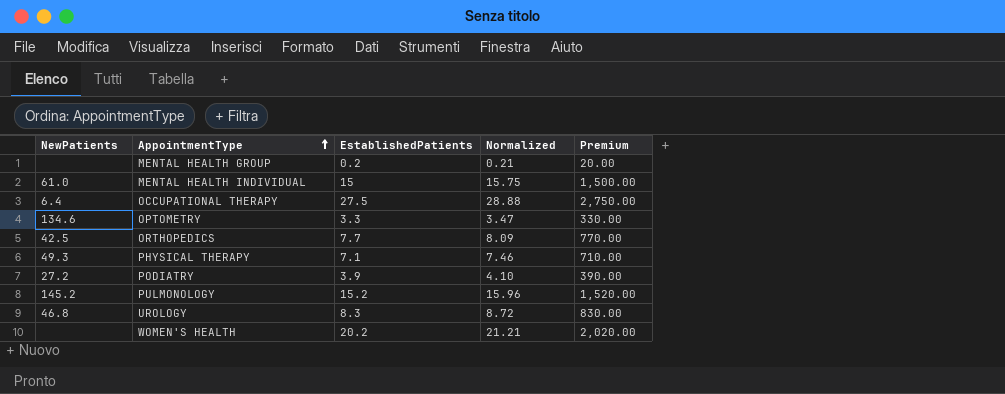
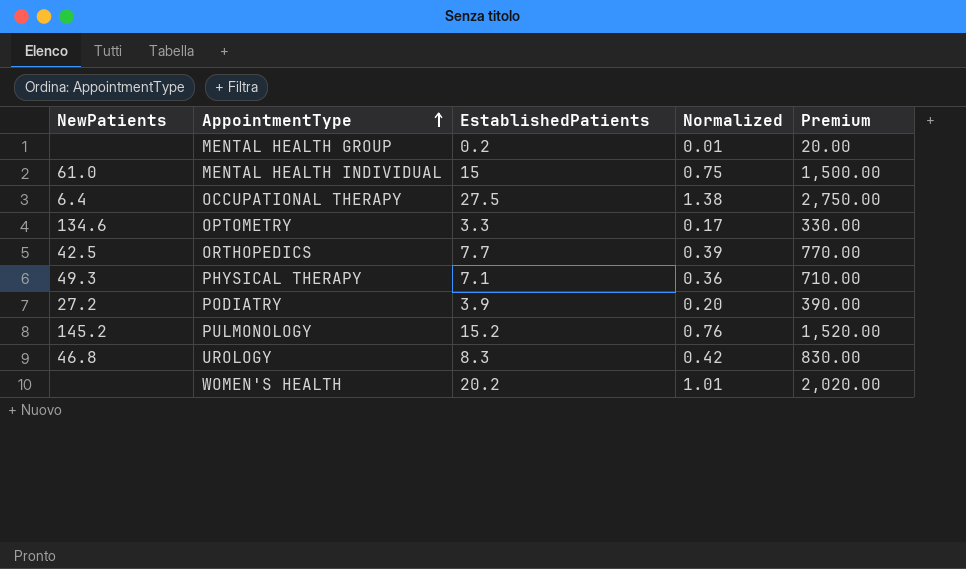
column Normalized | formula: [EstablishedPatients] * 1.05 -> [EstablishedPatients] * 0.05

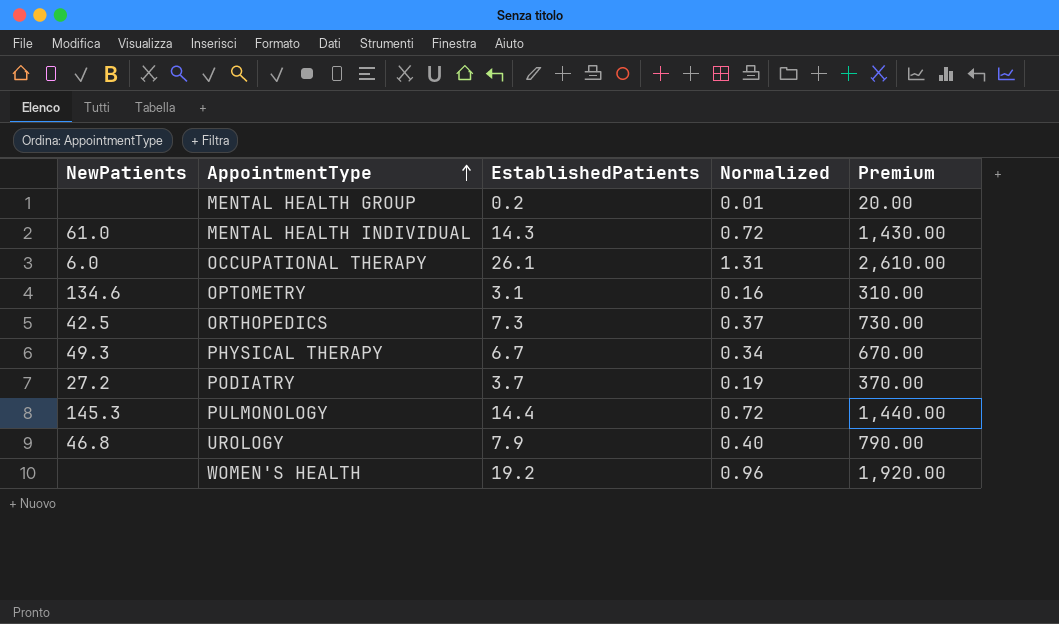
MENTAL HEALTH INDIVIDUAL | EstablishedPatients: 15 -> 14.3
MENTAL HEALTH INDIVIDUAL | Normalized: 0.75 -> 0.72
MENTAL HEALTH INDIVIDUAL | Premium: 1,500.00 -> 1,430.00
OCCUPATIONAL THERAPY | NewPatients: 6.4 -> 6.0
OCCUPATIONAL THERAPY | EstablishedPatients: 27.5 -> 26.1
OCCUPATIONAL THERAPY | Normalized: 1.38 -> 1.31
OCCUPATIONAL THERAPY | Premium: 2,750.00 -> 2,610.00
OPTOMETRY | EstablishedPatients: 3.3 -> 3.1
OPTOMETRY | Normalized: 0.17 -> 0.16
OPTOMETRY | Premium: 330.00 -> 310.00
ORTHOPEDICS | EstablishedPatients: 7.7 -> 7.3
ORTHOPEDICS | Normalized: 0.39 -> 0.37
ORTHOPEDICS | Premium: 770.00 -> 730.00
PHYSICAL THERAPY | EstablishedPatients: 7.1 -> 6.7
PHYSICAL THERAPY | Normalized: 0.36 -> 0.34
PHYSICAL THERAPY | Premium: 710.00 -> 670.00
PODIATRY | EstablishedPatients: 3.9 -> 3.7
PODIATRY | Normalized: 0.20 -> 0.19
PODIATRY | Premium: 390.00 -> 370.00
PULMONOLOGY | NewPatients: 145.2 -> 145.3
PULMONOLOGY | EstablishedPatients: 15.2 -> 14.4
PULMONOLOGY | Normalized: 0.76 -> 0.72
PULMONOLOGY | Premium: 1,520.00 -> 1,440.00
UROLOGY | EstablishedPatients: 8.3 -> 7.9
UROLOGY | Normalized: 0.42 -> 0.40
UROLOGY | Premium: 830.00 -> 790.00
WOMEN'S HEALTH | EstablishedPatients: 20.2 -> 19.2
WOMEN'S HEALTH | Normalized: 1.01 -> 0.96
WOMEN'S HEALTH | Premium: 2,020.00 -> 1,920.00

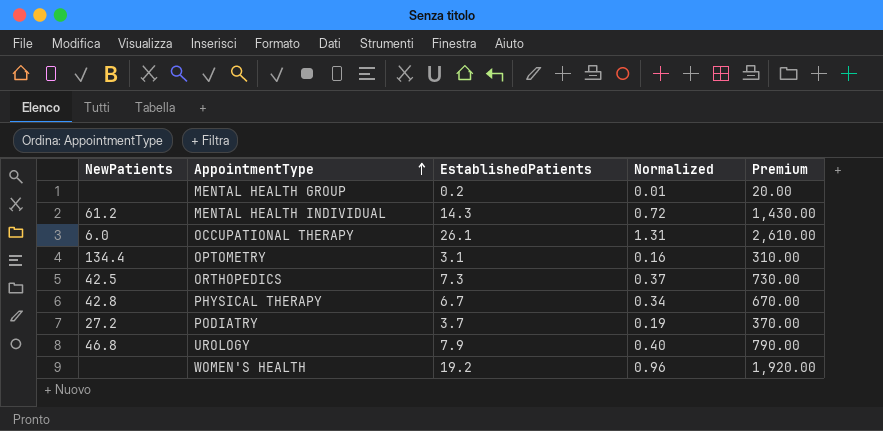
row PULMONOLOGY: 145.3 | 14.4 | 0.72 | 1,440.00 -> none
MENTAL HEALTH INDIVIDUAL | NewPatients: 61.0 -> 61.2
OPTOMETRY | NewPatients: 134.6 -> 134.4
PHYSICAL THERAPY | NewPatients: 49.3 -> 42.8

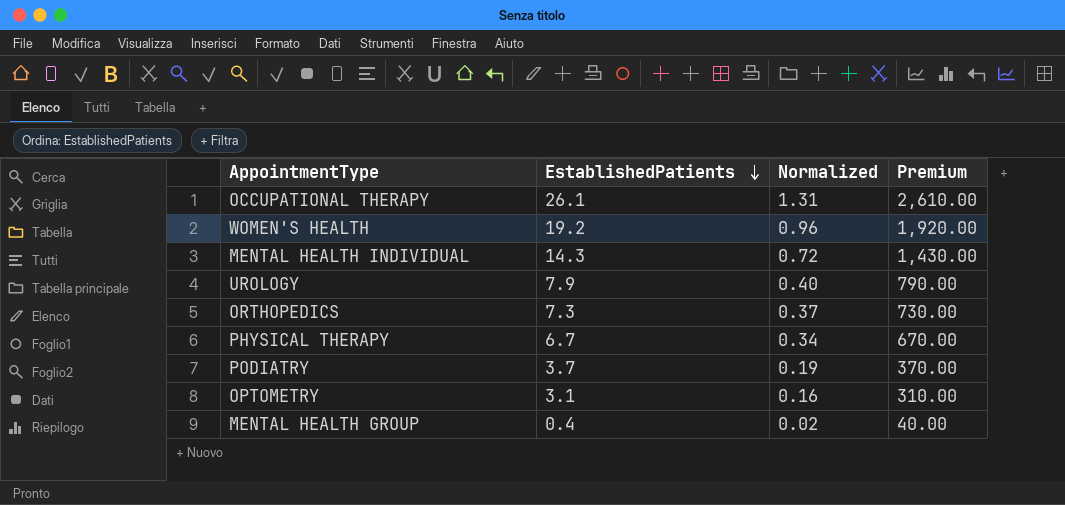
row order: AppointmentType ascending -> EstablishedPatients descending
column NewPatients | position: 1 -> none
MENTAL HEALTH GROUP | EstablishedPatients: 0.2 -> 0.4
MENTAL HEALTH GROUP | Normalized: 0.01 -> 0.02
MENTAL HEALTH GROUP | Premium: 20.00 -> 40.00

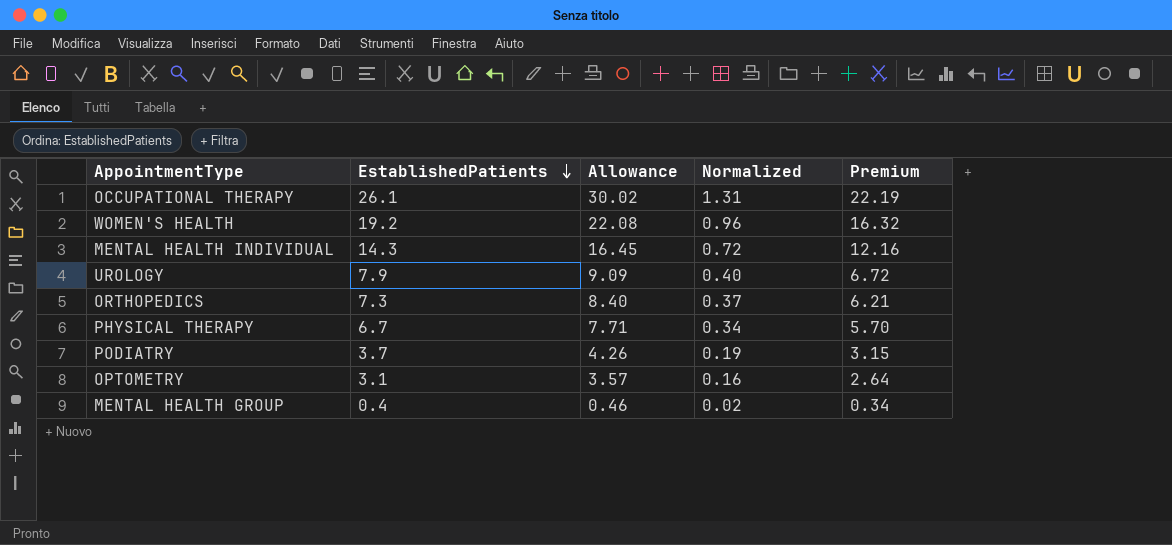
column Allowance | formula: none -> [EstablishedPatients] * 1.15
column Premium | formula: [EstablishedPatients] * 100 -> [EstablishedPatients] * 0.85

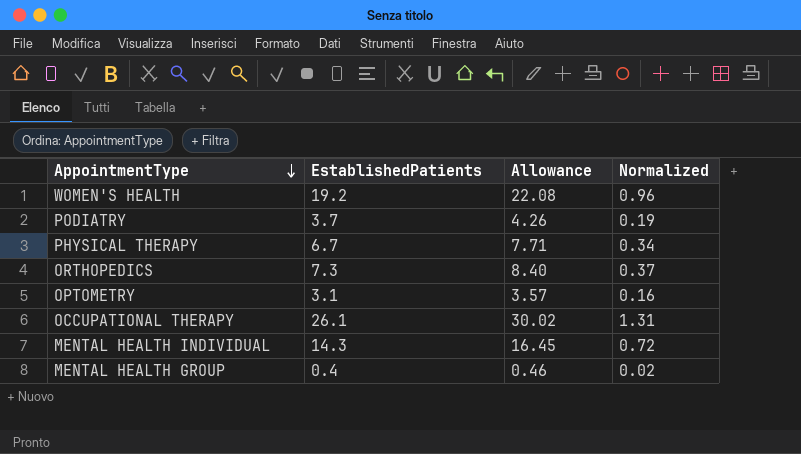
row order: EstablishedPatients descending -> AppointmentType descending
column Premium | formula: [EstablishedPatients] * 0.85 -> none
row UROLOGY: 7.9 | 9.09 | 0.40 | 6.72 -> none

